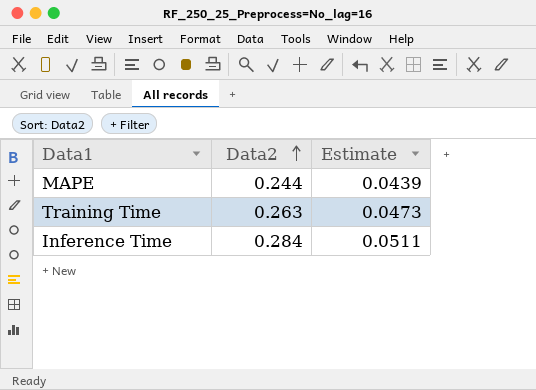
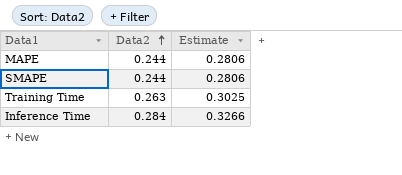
column Estimate | formula: [Data2] * 0.18 -> [Data2] * 1.15
row SMAPE: none -> 0.244 | 0.2806

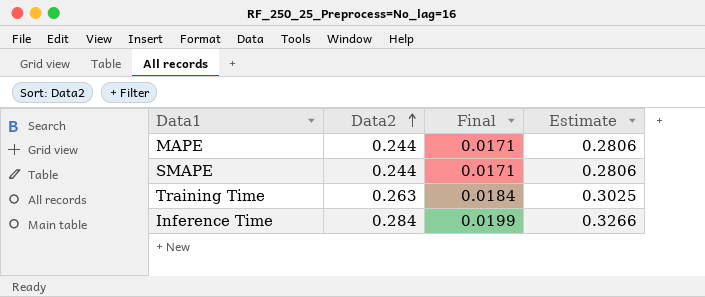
column Final | formula: none -> [Data2] * 0.07

